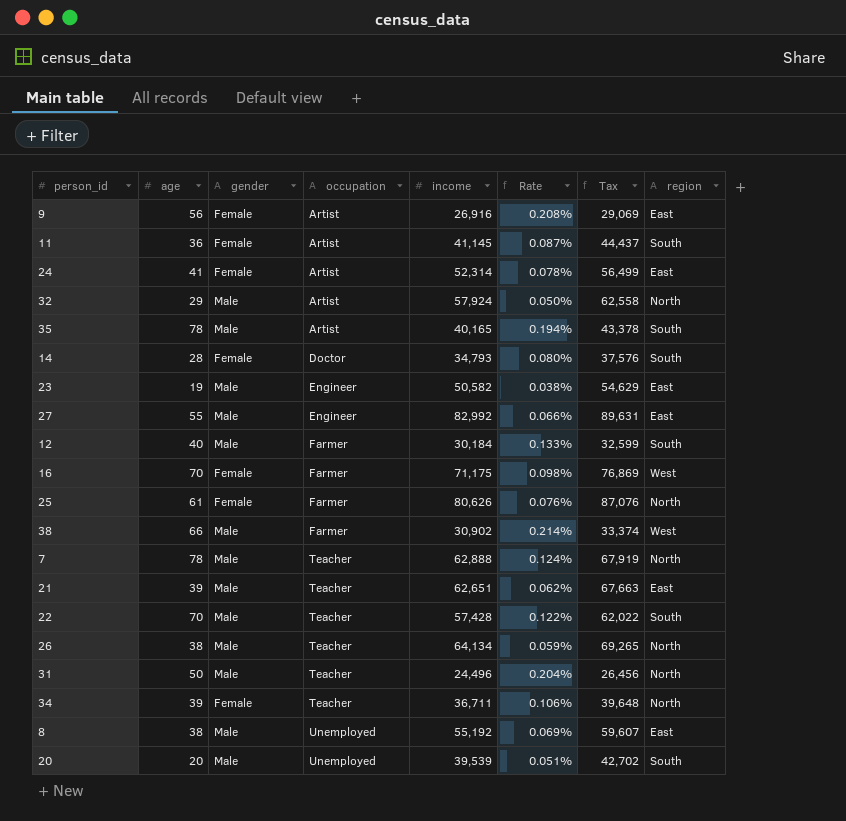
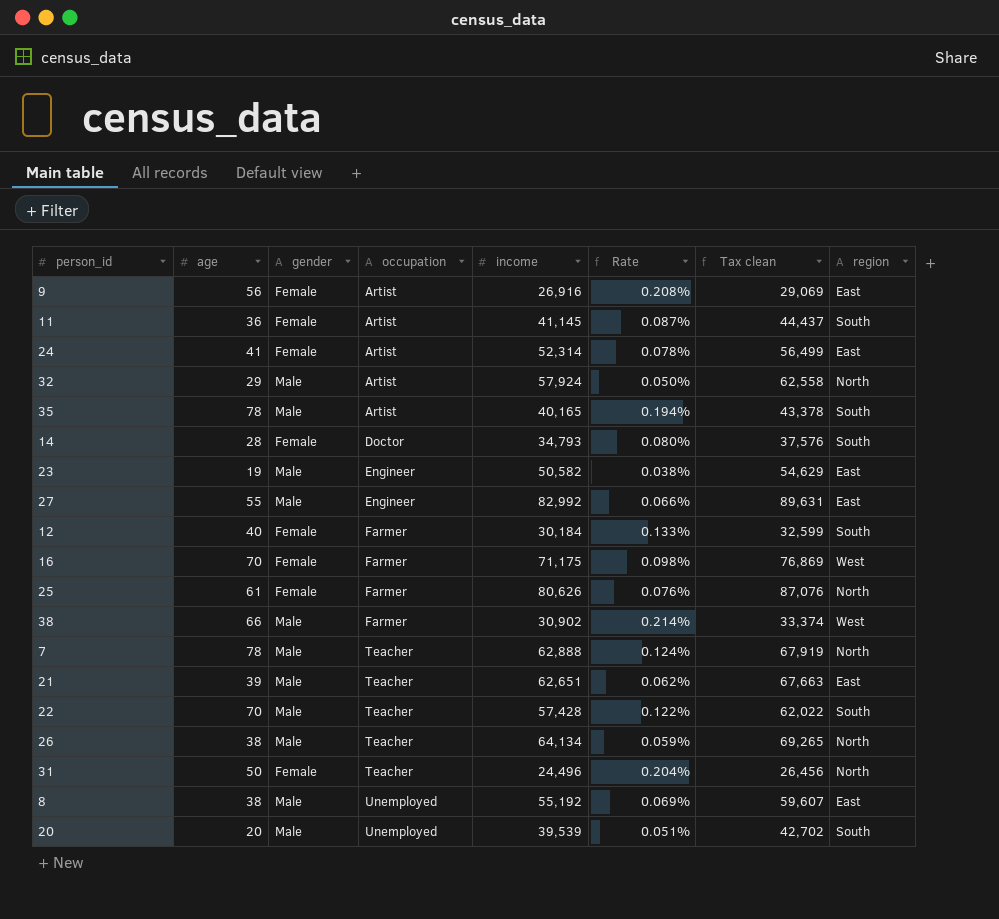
column name: Tax -> Tax clean
row 34: 39 | Female | Teacher | 36,711 | 0.106% | 39,648 | North -> none
12 | gender: Male -> Female
31 | gender: Male -> Female

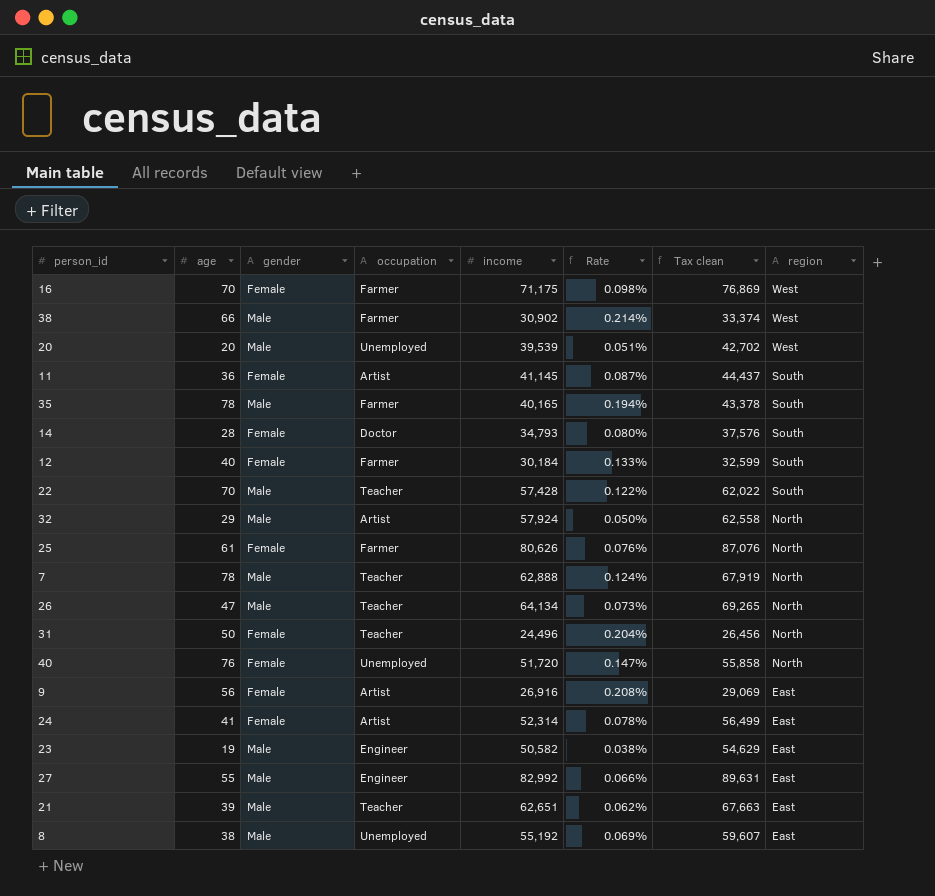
row order: occupation ascending -> region descending
20 | region: South -> West
35 | occupation: Artist -> Farmer
26 | age: 38 -> 47
26 | Rate: 0.059% -> 0.073%
row 40: none -> 76 | Female | Unemployed | 51,720 | 0.147% | 55,858 | North

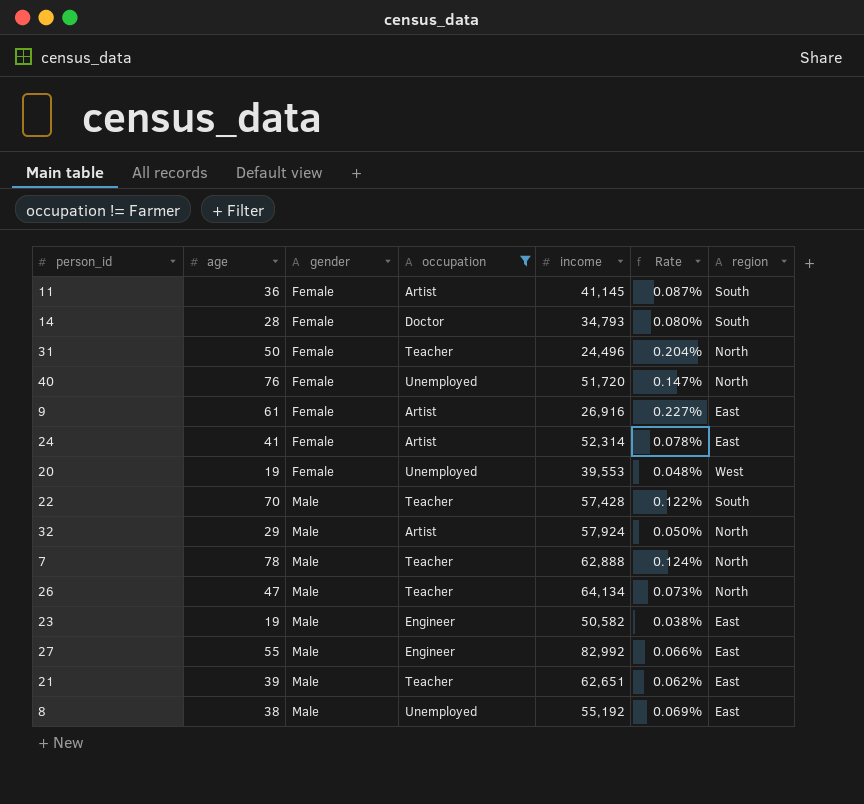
filter: none -> occupation != Farmer
row order: region descending -> gender ascending
column Tax clean | formula: [income] * 1.08 -> none
9 | age: 56 -> 61
9 | Rate: 0.208% -> 0.227%
20 | age: 20 -> 19
20 | gender: Male -> Female
20 | income: 39,539 -> 39,553
20 | Rate: 0.051% -> 0.048%

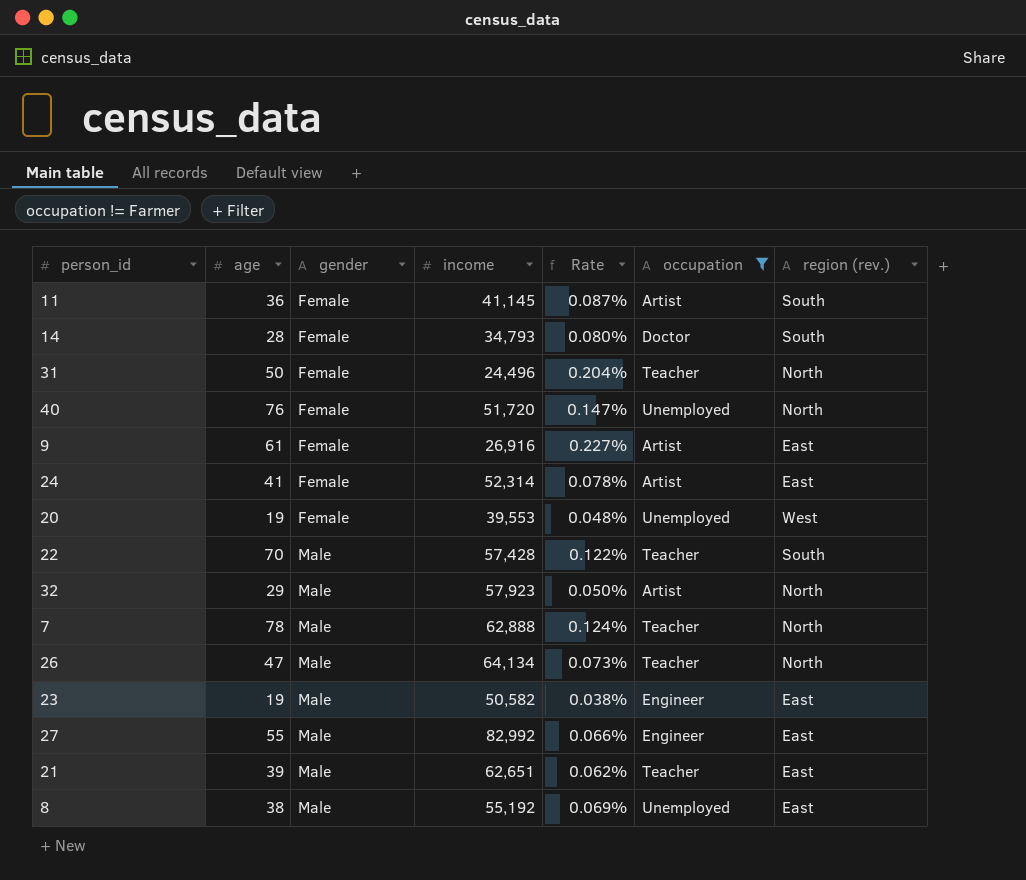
column occupation | position: 4 -> 6
column name: region -> region (rev.)
32 | income: 57,924 -> 57,923

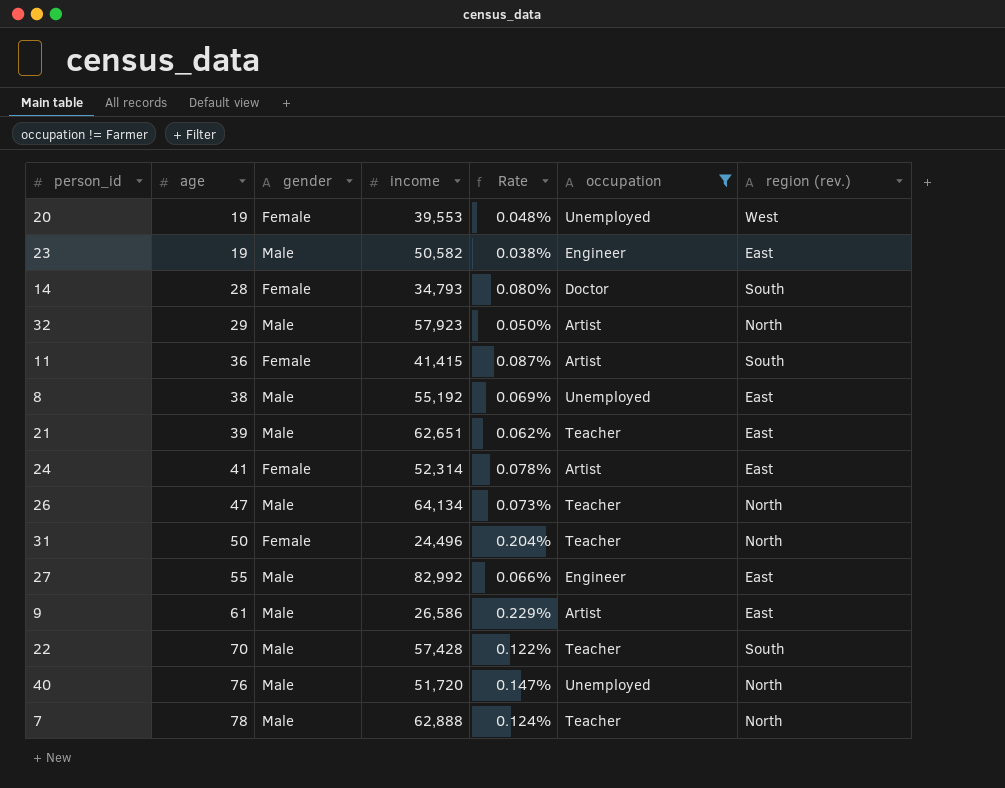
row order: gender ascending -> age ascending
11 | income: 41,145 -> 41,415
9 | gender: Female -> Male
9 | income: 26,916 -> 26,586
9 | Rate: 0.227% -> 0.229%
40 | gender: Female -> Male

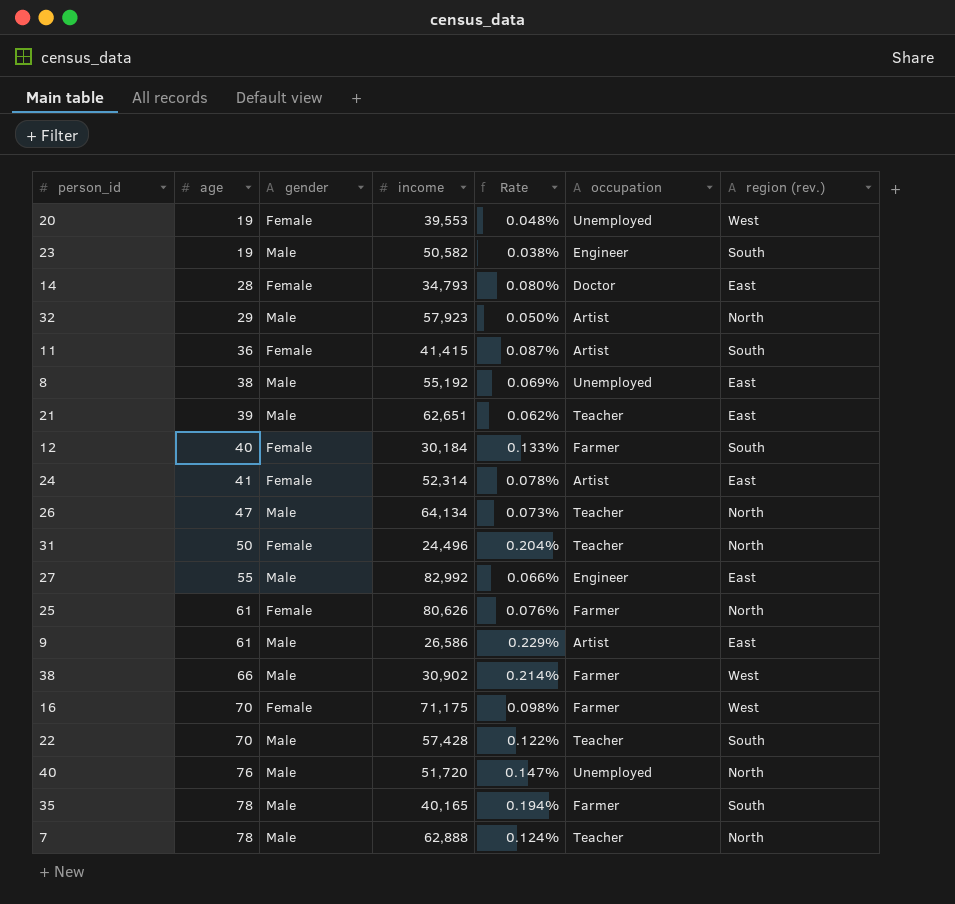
filter: occupation != Farmer -> none
23 | region (rev.): East -> South
14 | region (rev.): South -> East

